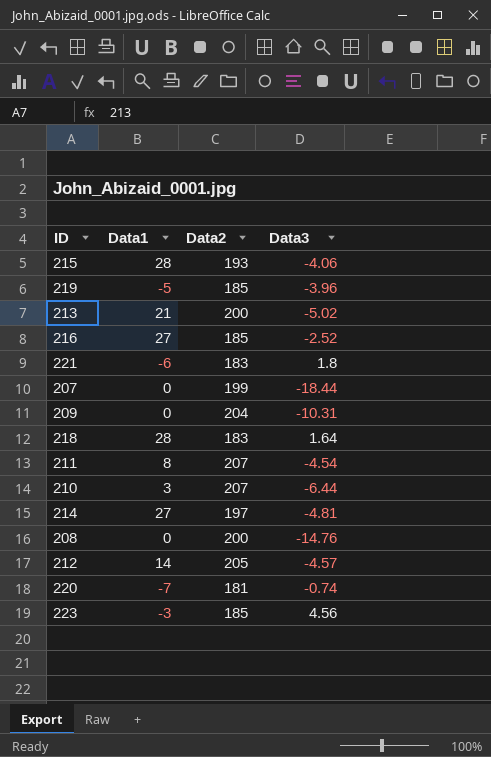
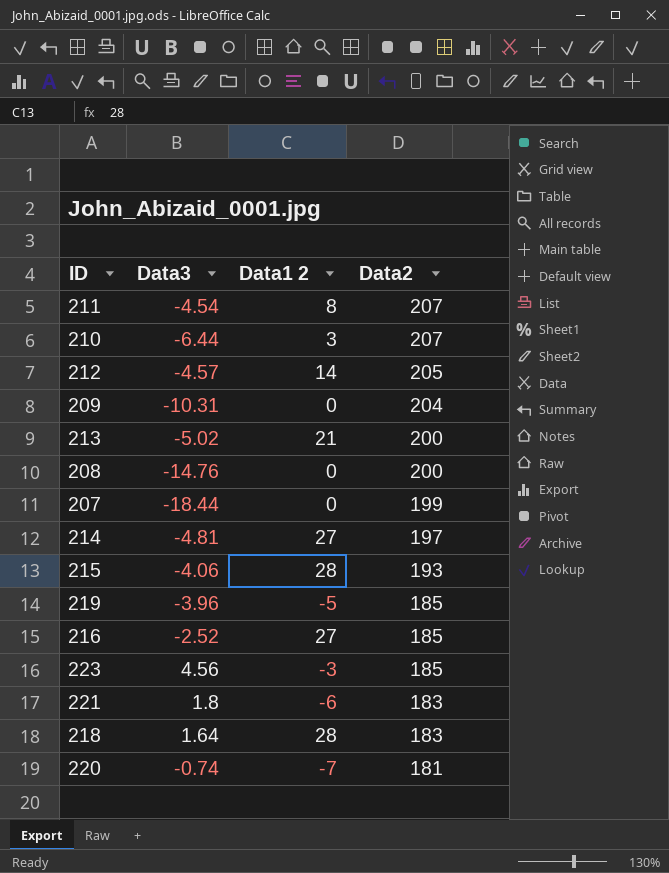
row order: none -> Data2 descending
column Data3 | position: 4 -> 2
column name: Data1 -> Data1 2

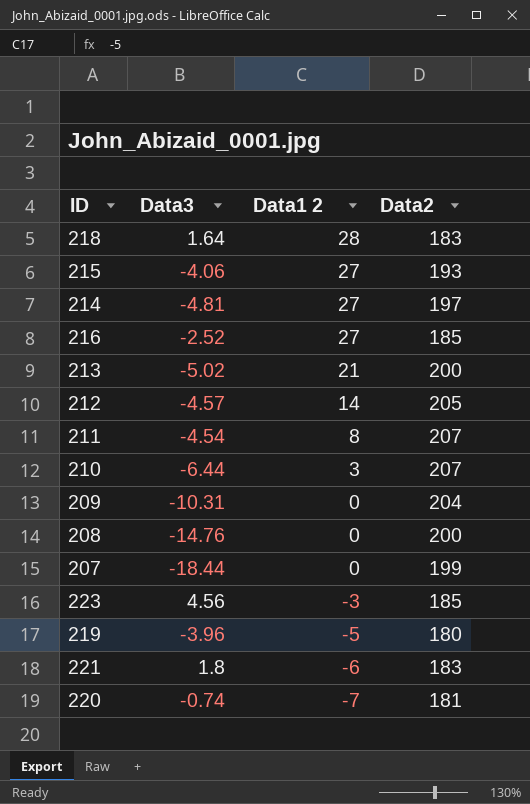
row order: Data2 descending -> Data1 2 descending
215 | Data1 2: 28 -> 27
219 | Data2: 185 -> 180

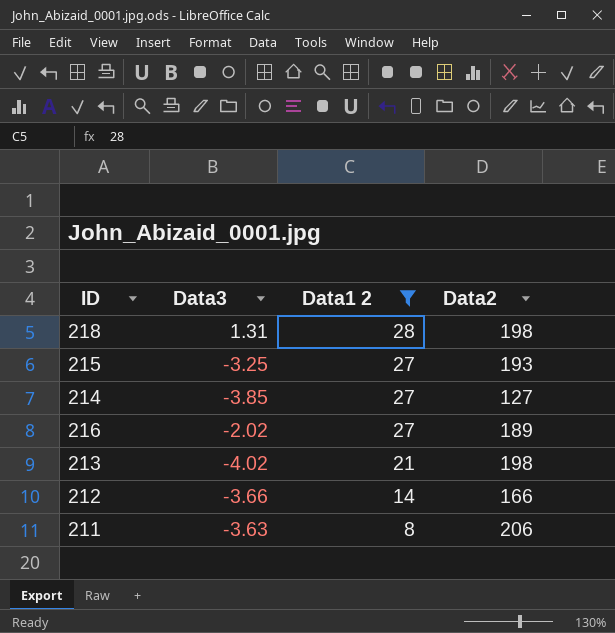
filter: none -> Data1 2 >= 8
218 | Data3: 1.64 -> 1.31
218 | Data2: 183 -> 198
215 | Data3: -4.06 -> -3.25
214 | Data3: -4.81 -> -3.85
214 | Data2: 197 -> 127
216 | Data3: -2.52 -> -2.02
216 | Data2: 185 -> 189
213 | Data3: -5.02 -> -4.02
213 | Data2: 200 -> 198
212 | Data3: -4.57 -> -3.66
212 | Data2: 205 -> 166
211 | Data3: -4.54 -> -3.63
211 | Data2: 207 -> 206

